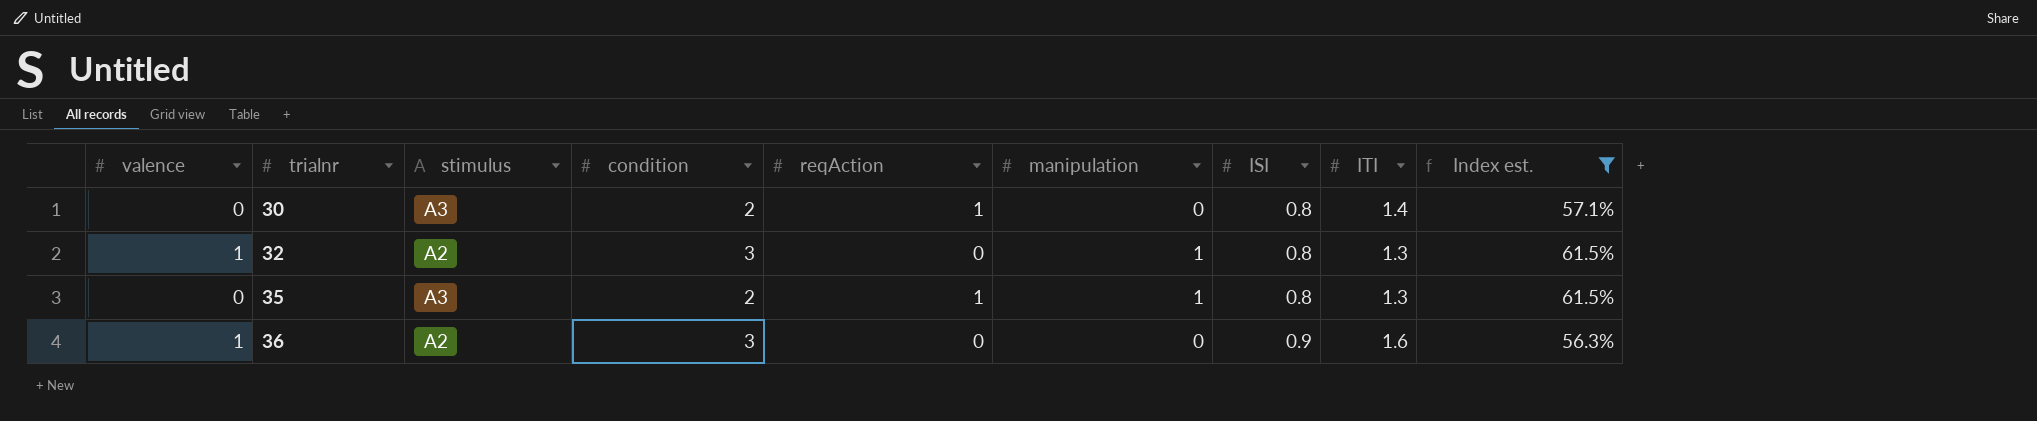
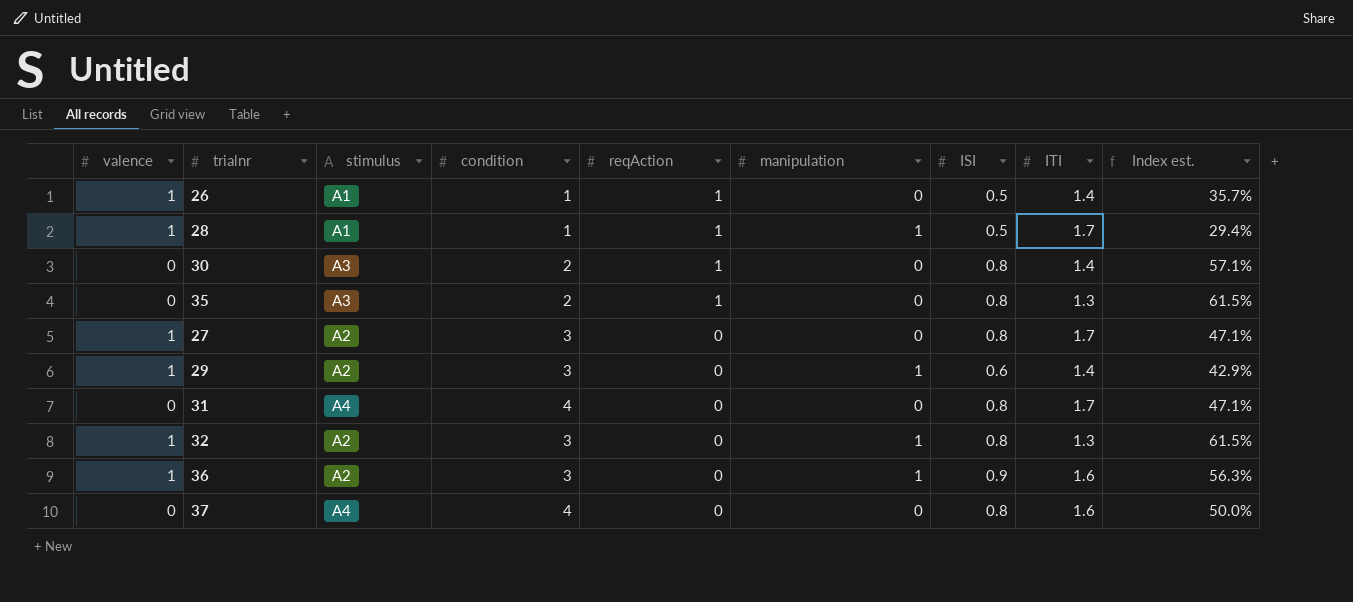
filter: Index est. >= 56.3% -> none
row order: trialnr ascending -> reqAction descending
35 | manipulation: 1 -> 0
36 | manipulation: 0 -> 1

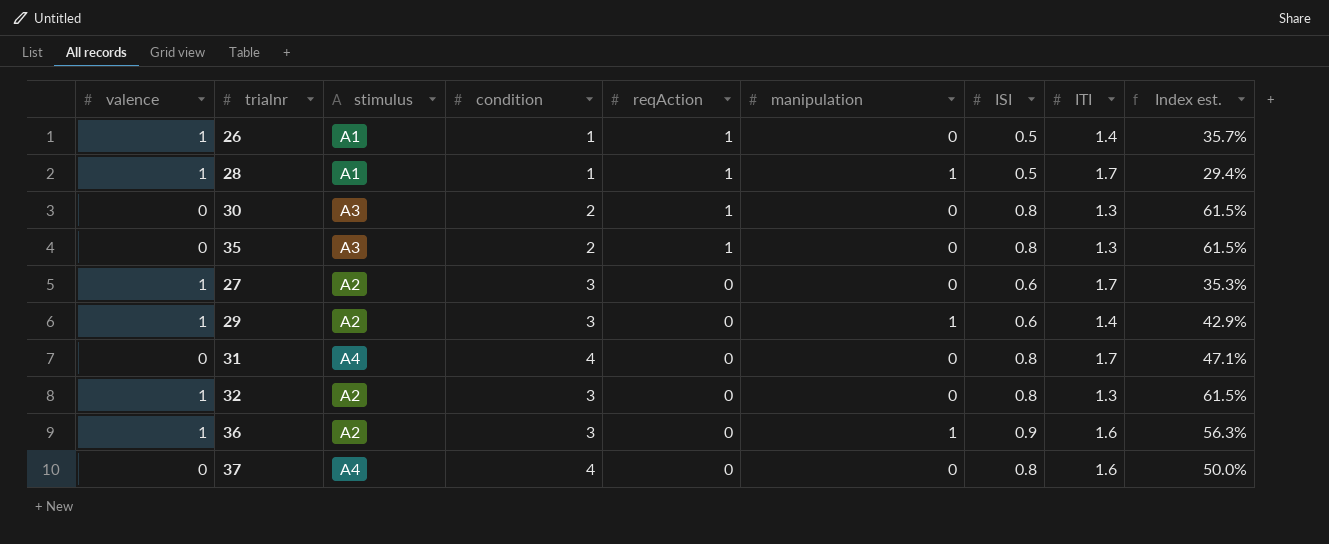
30 | ITI: 1.4 -> 1.3
30 | Index est.: 57.1% -> 61.5%
27 | ISI: 0.8 -> 0.6
27 | Index est.: 47.1% -> 35.3%
32 | manipulation: 1 -> 0

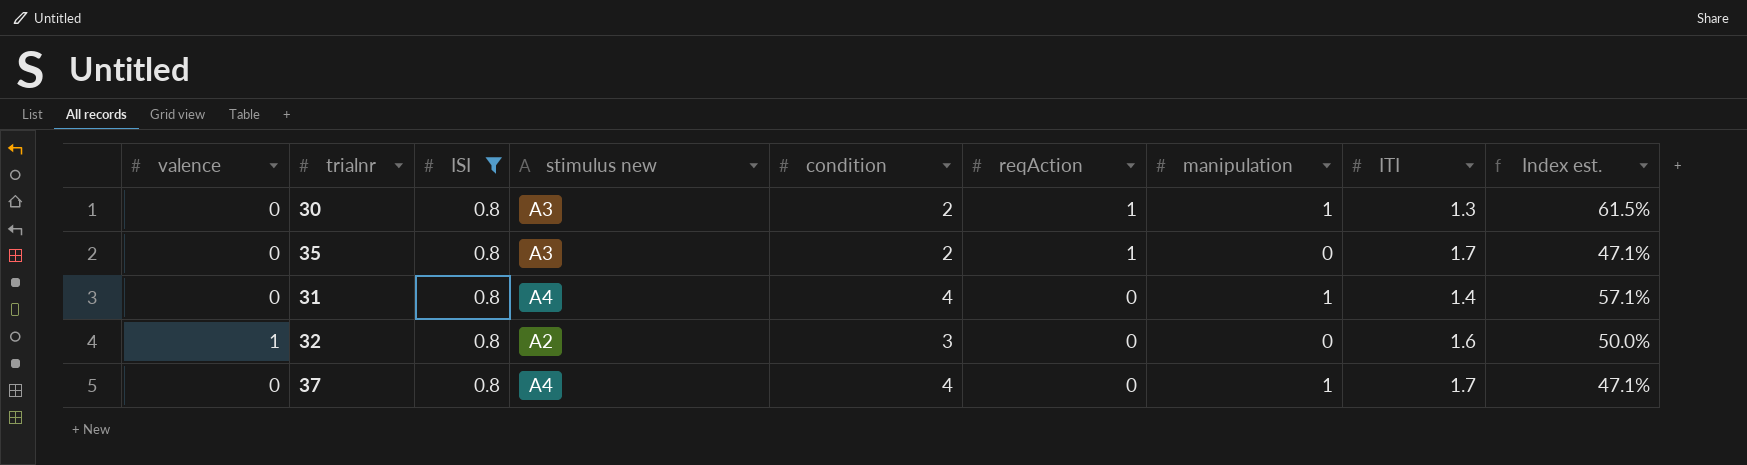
filter: none -> ISI = 0.8
column ISI | position: 7 -> 3
column name: stimulus -> stimulus new
30 | manipulation: 0 -> 1
35 | ITI: 1.3 -> 1.7
35 | Index est.: 61.5% -> 47.1%
31 | manipulation: 0 -> 1
31 | ITI: 1.7 -> 1.4
31 | Index est.: 47.1% -> 57.1%
32 | ITI: 1.3 -> 1.6
32 | Index est.: 61.5% -> 50.0%
37 | manipulation: 0 -> 1
37 | ITI: 1.6 -> 1.7
37 | Index est.: 50.0% -> 47.1%

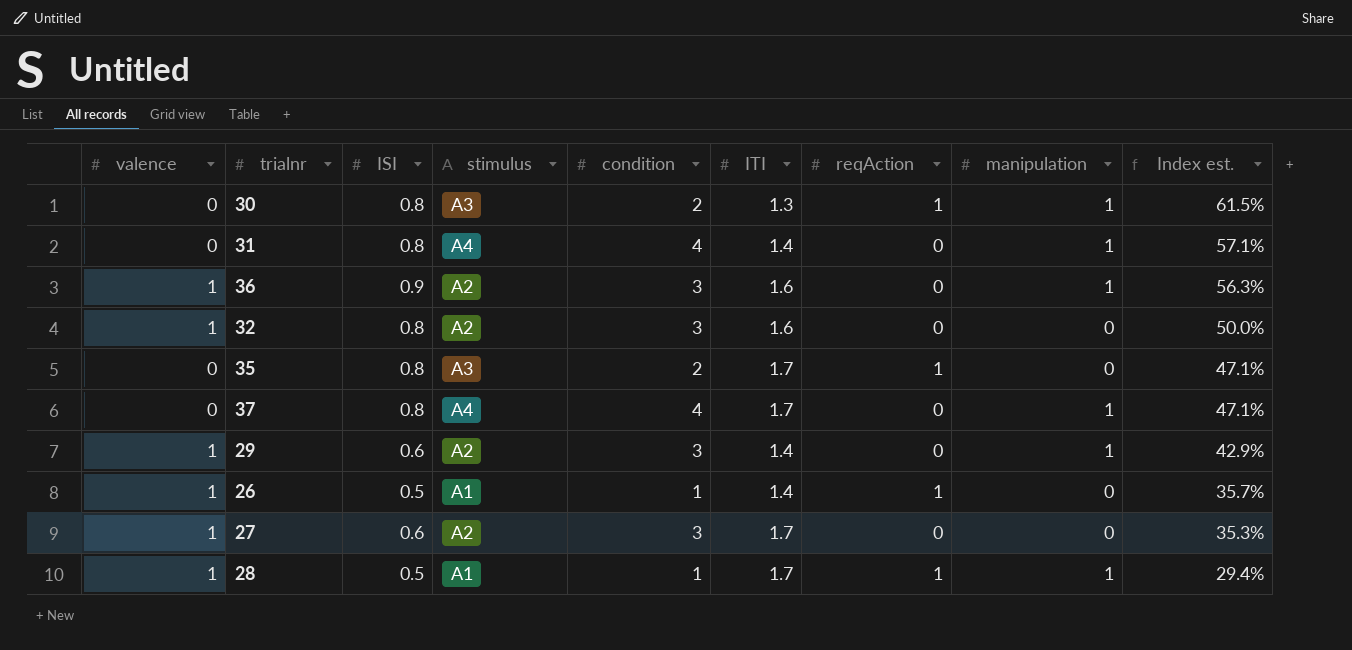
filter: ISI = 0.8 -> none
row order: reqAction descending -> Index est. descending
column name: stimulus new -> stimulus
column ITI | position: 8 -> 6

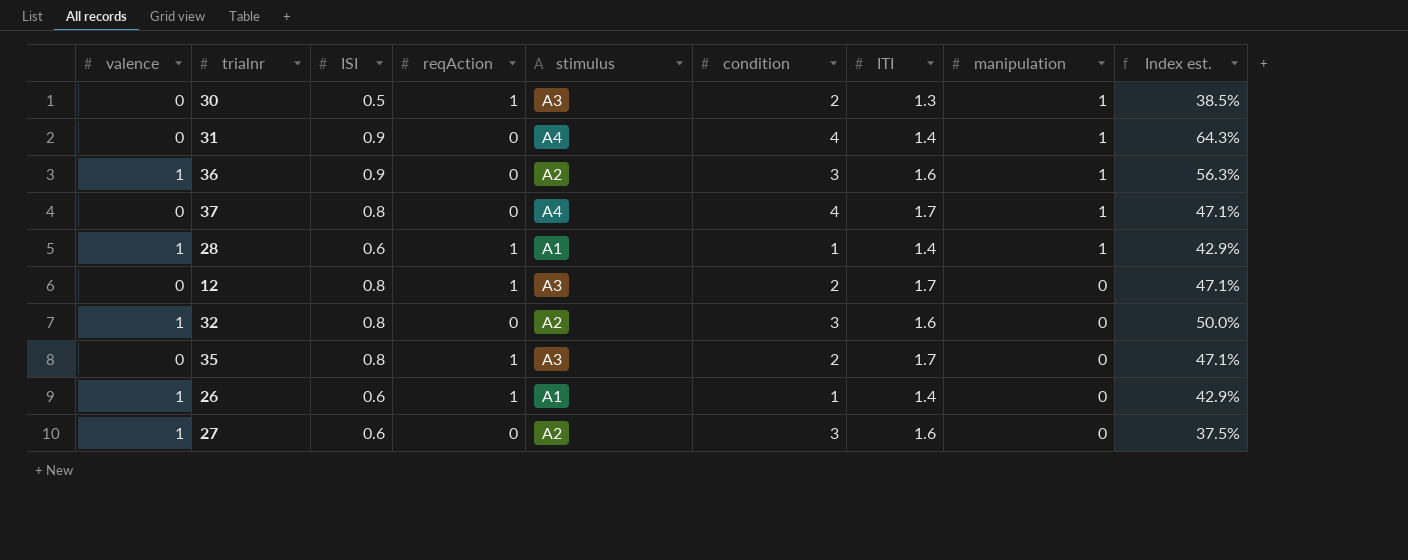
row order: Index est. descending -> manipulation descending
column reqAction | position: 7 -> 4
row 29: 1 | 0.6 | A2 | 3 | 1.4 | 0 | 1 | 42.9% -> none
30 | ISI: 0.8 -> 0.5
30 | Index est.: 61.5% -> 38.5%
31 | ISI: 0.8 -> 0.9
31 | Index est.: 57.1% -> 64.3%
28 | ISI: 0.5 -> 0.6
28 | ITI: 1.7 -> 1.4
28 | Index est.: 29.4% -> 42.9%
row 12: none -> 0 | 0.8 | 1 | A3 | 2 | 1.7 | 0 | 47.1%
26 | ISI: 0.5 -> 0.6
26 | Index est.: 35.7% -> 42.9%
27 | ITI: 1.7 -> 1.6
27 | Index est.: 35.3% -> 37.5%

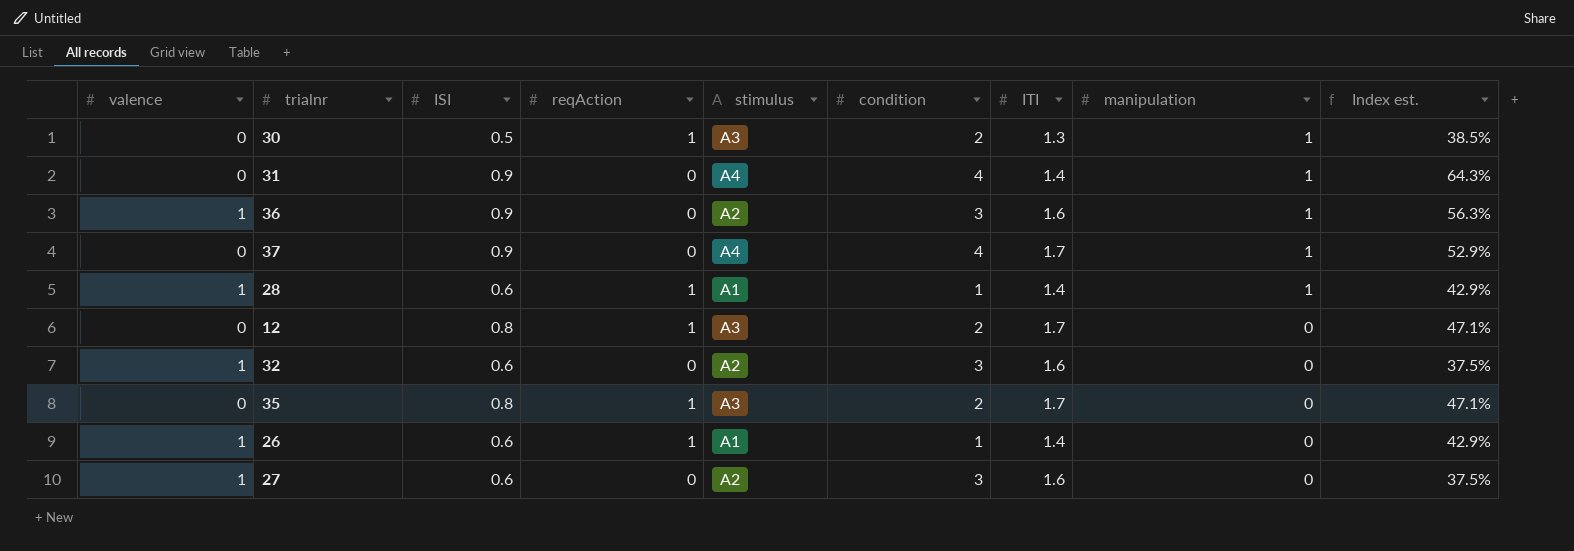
37 | ISI: 0.8 -> 0.9
37 | Index est.: 47.1% -> 52.9%
32 | ISI: 0.8 -> 0.6
32 | Index est.: 50.0% -> 37.5%

